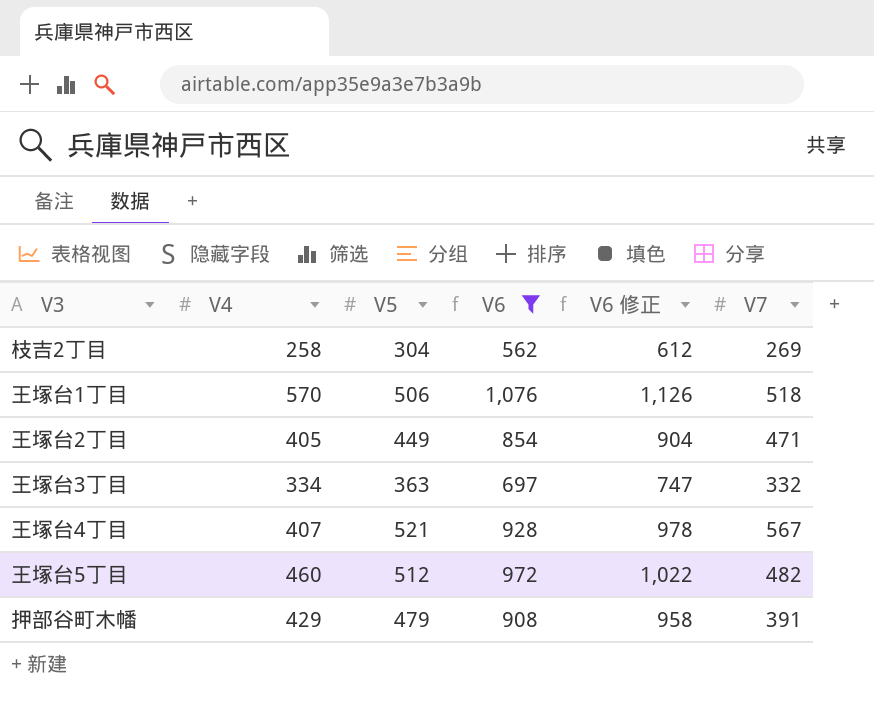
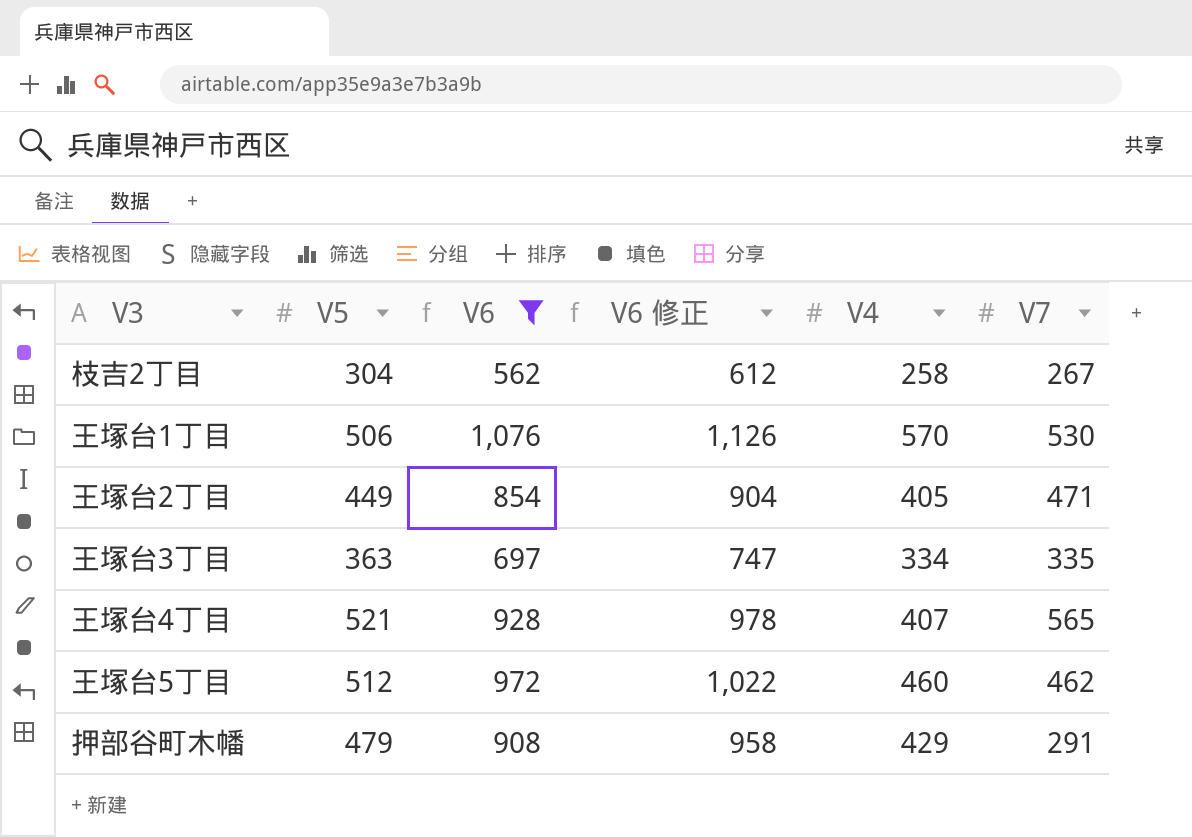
column V4 | position: 2 -> 5
枝吉2丁目 | V7: 269 -> 267
王塚台1丁目 | V7: 518 -> 530
王塚台3丁目 | V7: 332 -> 335
王塚台4丁目 | V7: 567 -> 565
王塚台5丁目 | V7: 482 -> 462
押部谷町木幡 | V7: 391 -> 291

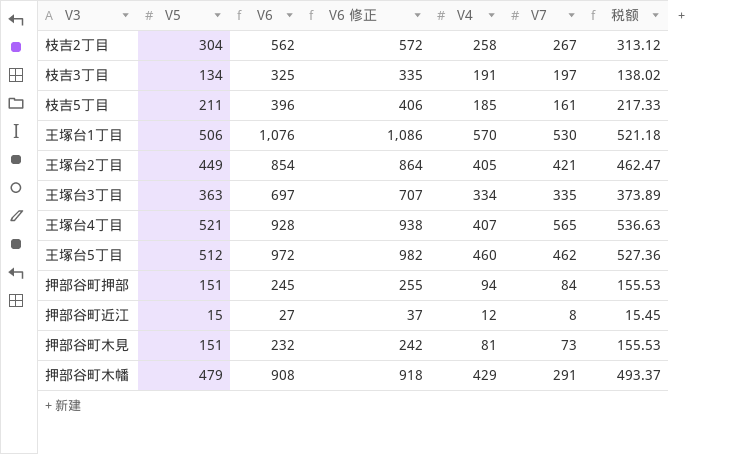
filter: V6 >= 562 -> none
column V6 修正 | formula: [V6] + 50 -> [V6] + 10
column 税额 | formula: none -> [V5] * 1.03
王塚台2丁目 | V7: 471 -> 421

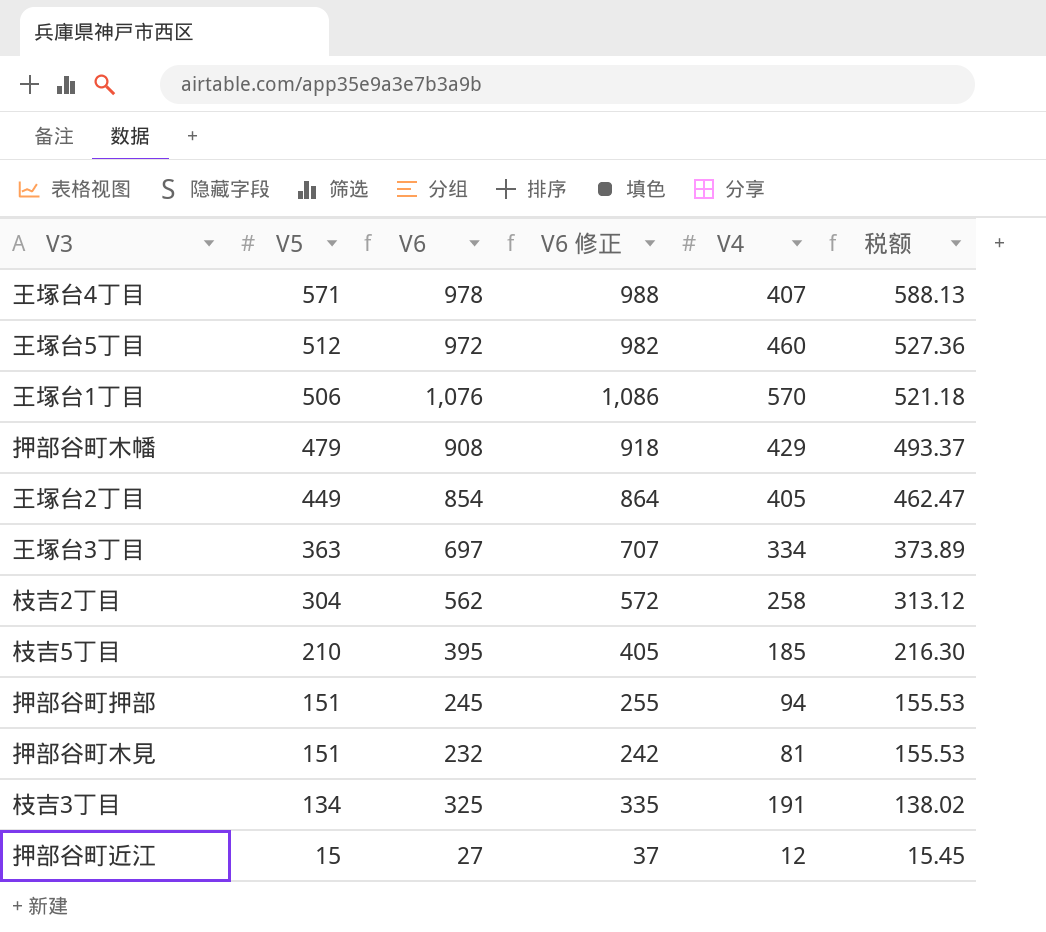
row order: none -> V5 descending
column V7 | position: 6 -> none
王塚台4丁目 | V5: 521 -> 571
王塚台4丁目 | V6: 928 -> 978
王塚台4丁目 | V6 修正: 938 -> 988
王塚台4丁目 | 税额: 536.63 -> 588.13
枝吉5丁目 | V5: 211 -> 210
枝吉5丁目 | V6: 396 -> 395
枝吉5丁目 | V6 修正: 406 -> 405
枝吉5丁目 | 税额: 217.33 -> 216.30

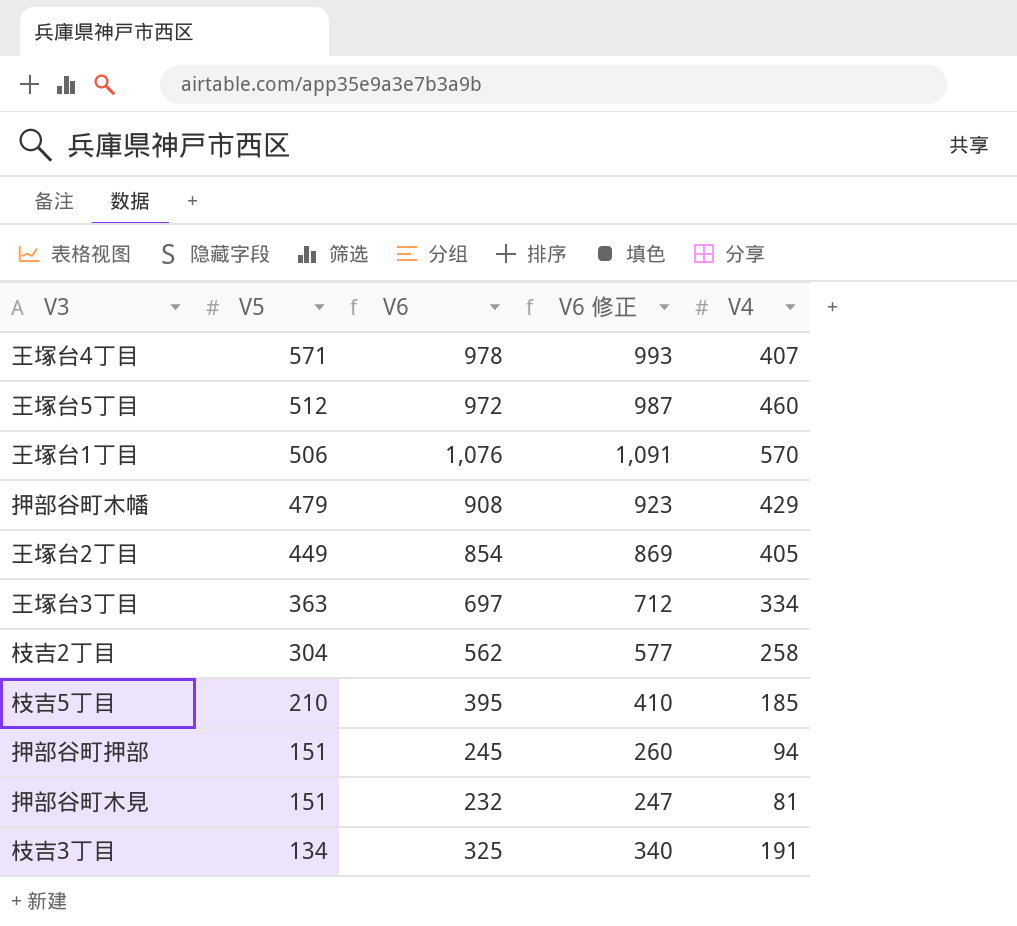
column 税额 | formula: [V5] * 1.03 -> none
column V6 修正 | formula: [V6] + 10 -> [V6] + 15
row 押部谷町近江: 15 | 27 | 37 | 12 | 15.45 -> none

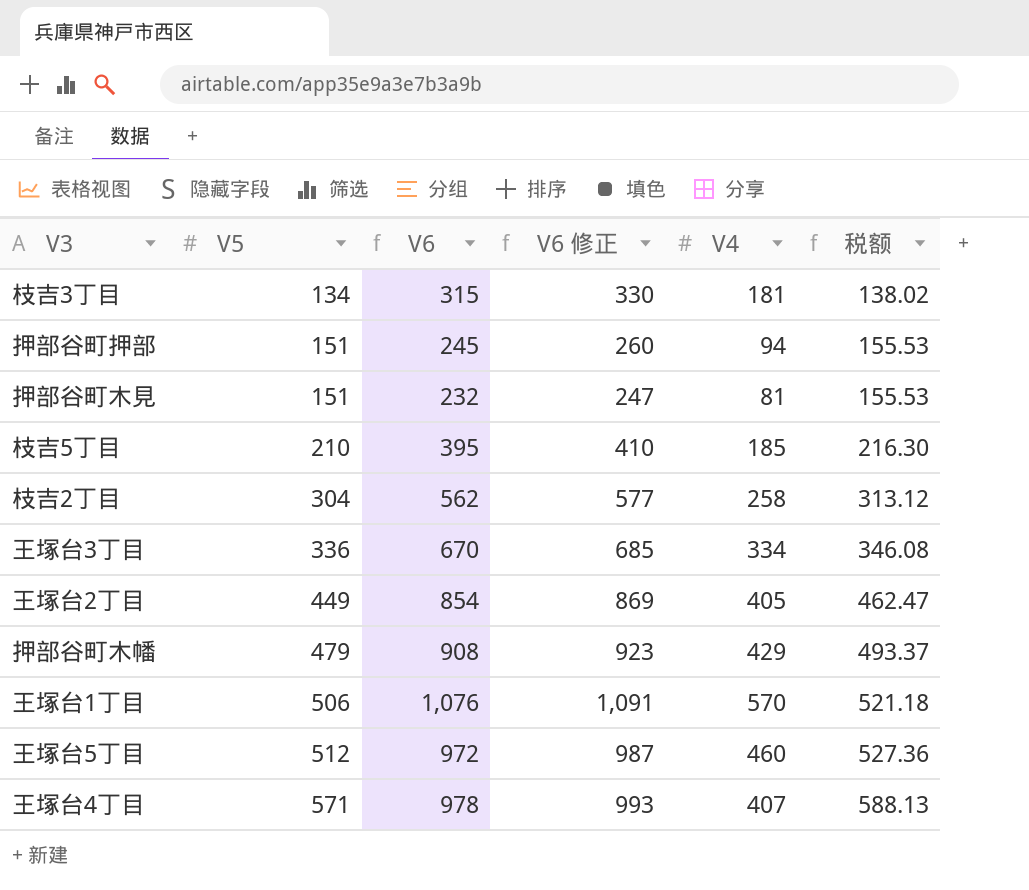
row order: V5 descending -> V5 ascending
column 税额 | formula: none -> [V5] * 1.03
枝吉3丁目 | V6: 325 -> 315
枝吉3丁目 | V6 修正: 340 -> 330
枝吉3丁目 | V4: 191 -> 181
王塚台3丁目 | V5: 363 -> 336
王塚台3丁目 | V6: 697 -> 670
王塚台3丁目 | V6 修正: 712 -> 685

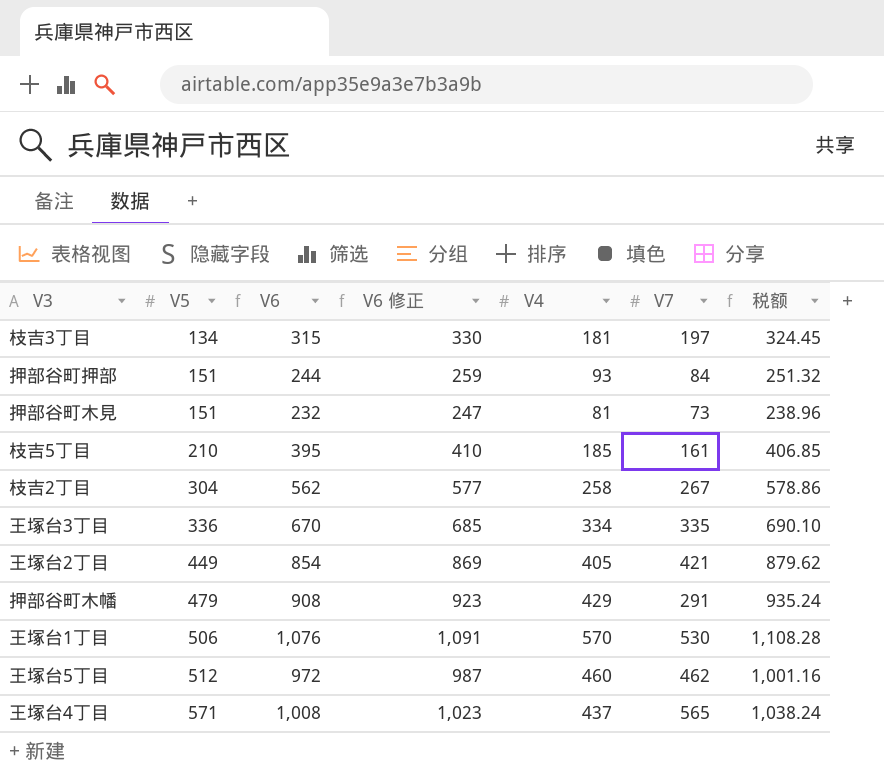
column V7 | position: none -> 6
column 税额 | formula: [V5] * 1.03 -> [V6] * 1.03
押部谷町押部 | V6: 245 -> 244
押部谷町押部 | V6 修正: 260 -> 259
押部谷町押部 | V4: 94 -> 93
王塚台4丁目 | V6: 978 -> 1,008
王塚台4丁目 | V6 修正: 993 -> 1,023
王塚台4丁目 | V4: 407 -> 437

